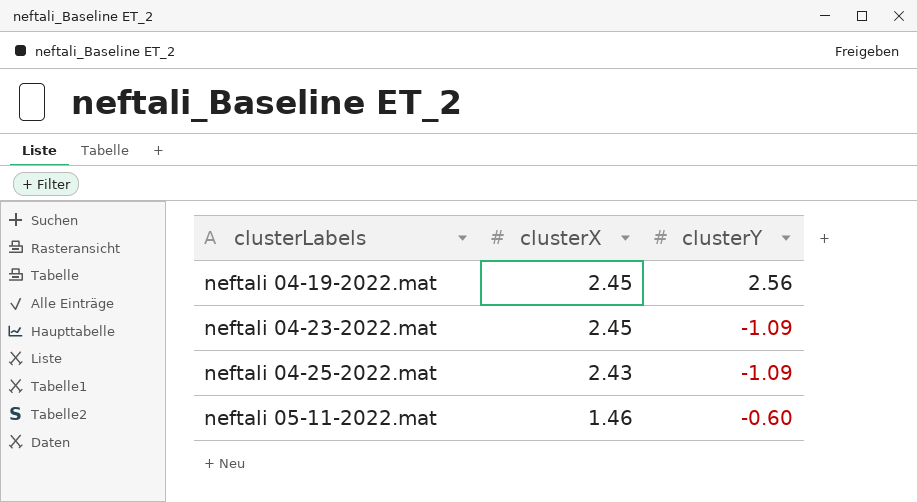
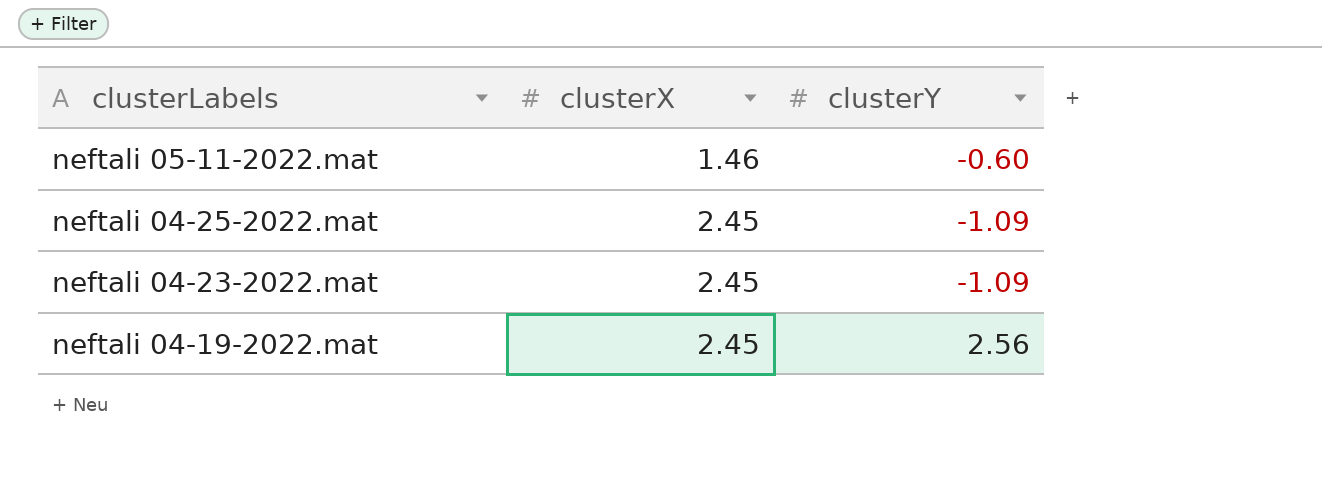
row order: clusterLabels ascending -> clusterLabels descending
neftali 04-25-2022.mat | clusterX: 2.43 -> 2.45

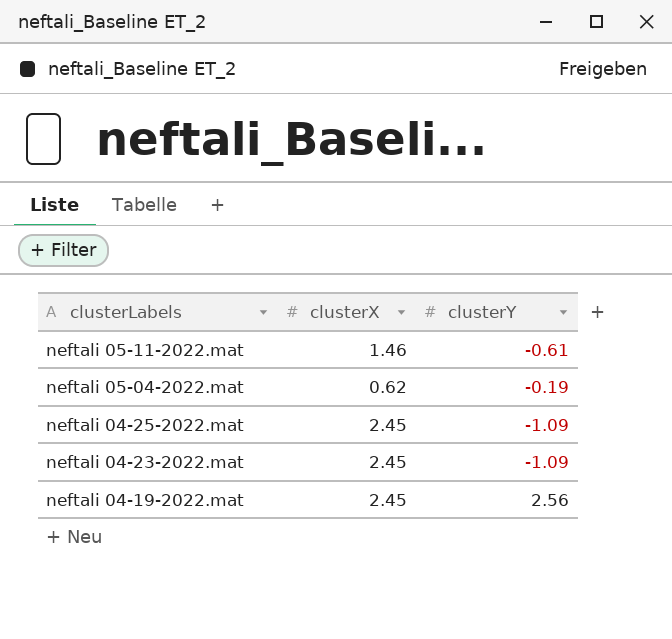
neftali 05-11-2022.mat | clusterY: -0.60 -> -0.61
row neftali 05-04-2022.mat: none -> 0.62 | -0.19

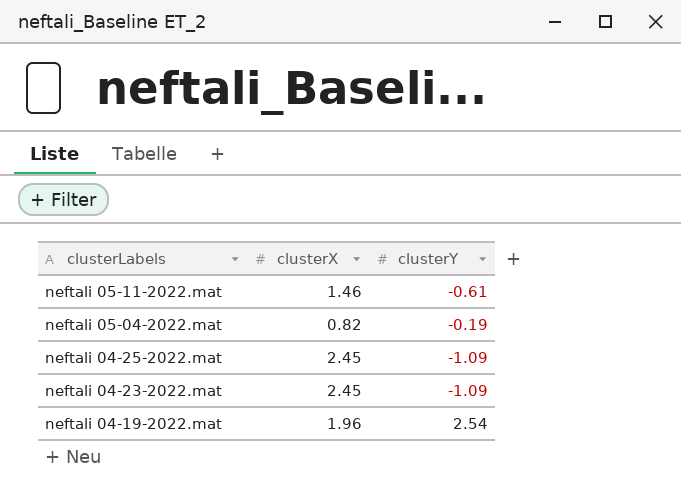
neftali 05-04-2022.mat | clusterX: 0.62 -> 0.82
neftali 04-19-2022.mat | clusterX: 2.45 -> 1.96
neftali 04-19-2022.mat | clusterY: 2.56 -> 2.54

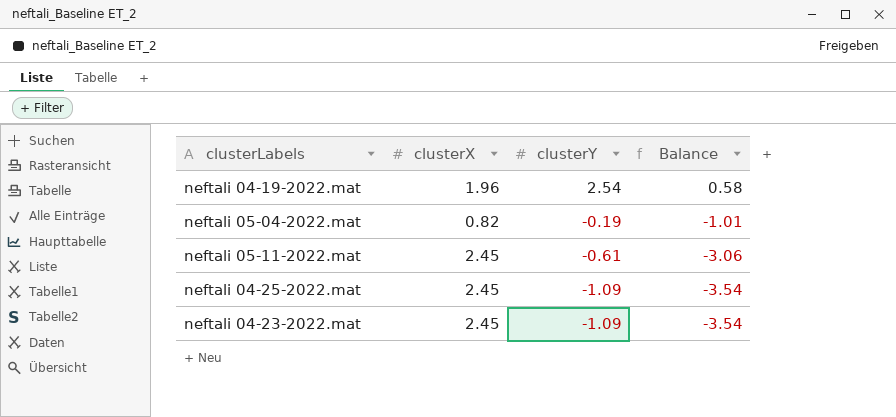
row order: clusterLabels descending -> clusterY descending
column Balance | formula: none -> [clusterY] - [clusterX]
neftali 05-11-2022.mat | clusterX: 1.46 -> 2.45

